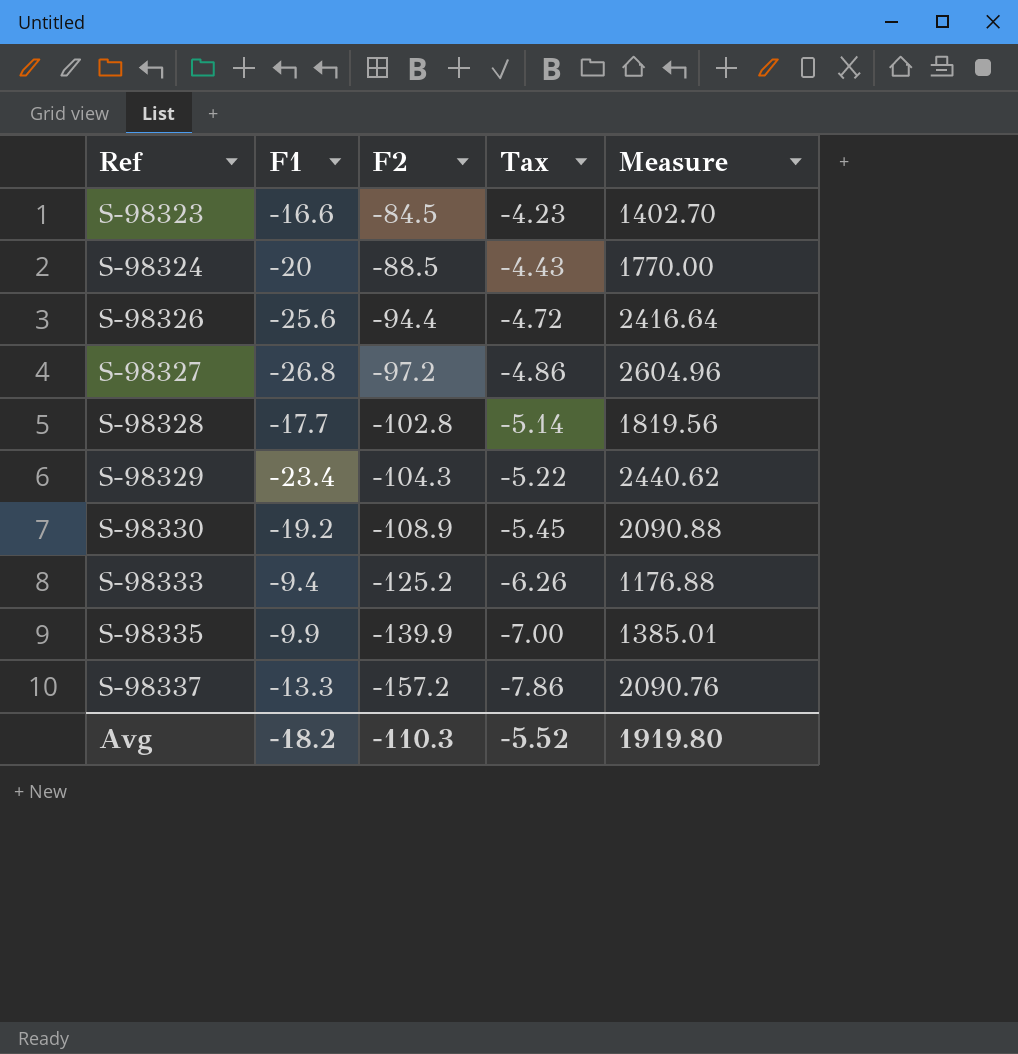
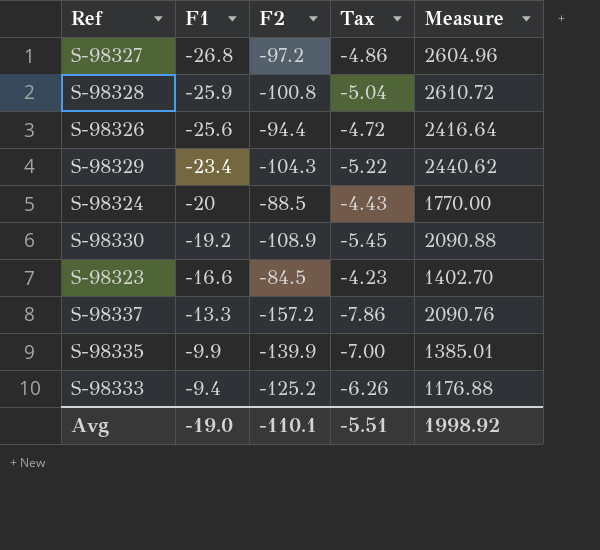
row order: Ref ascending -> F1 ascending
S-98328 | F1: -17.7 -> -25.9
S-98328 | F2: -102.8 -> -100.8
S-98328 | Tax: -5.14 -> -5.04
S-98328 | Measure: 1819.56 -> 2610.72
Avg | F1: -18.2 -> -19.0
Avg | F2: -110.3 -> -110.1
Avg | Tax: -5.52 -> -5.51
Avg | Measure: 1919.80 -> 1998.92

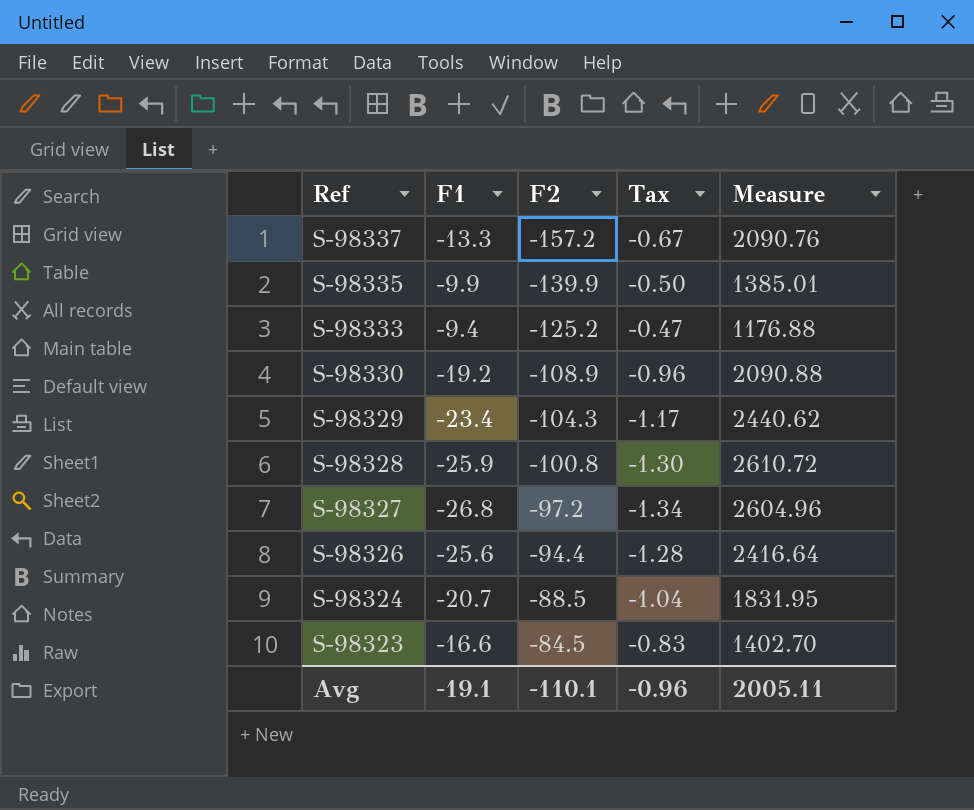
row order: F1 ascending -> Ref descending
column Tax | formula: [F2] * 0.05 -> [F1] * 0.05
S-98324 | F1: -20 -> -20.7
S-98324 | Measure: 1770.00 -> 1831.95
Avg | F1: -19.0 -> -19.1
Avg | Tax: -5.51 -> -0.96
Avg | Measure: 1998.92 -> 2005.11

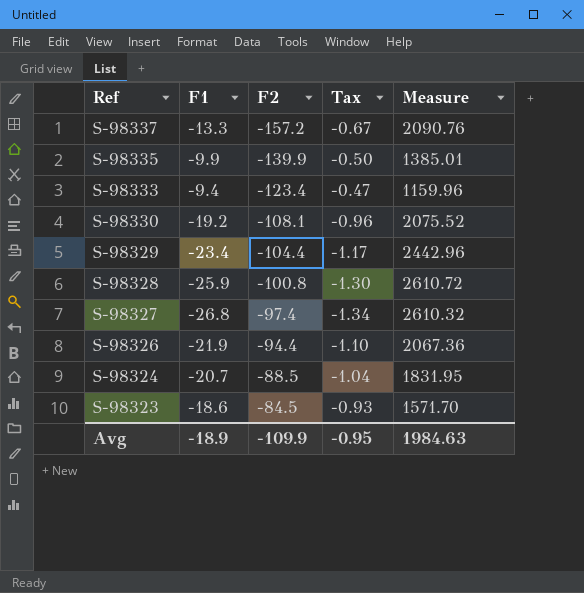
S-98333 | F2: -125.2 -> -123.4
S-98333 | Measure: 1176.88 -> 1159.96
S-98330 | F2: -108.9 -> -108.1
S-98330 | Measure: 2090.88 -> 2075.52
S-98329 | F2: -104.3 -> -104.4
S-98329 | Measure: 2440.62 -> 2442.96
S-98327 | F2: -97.2 -> -97.4
S-98327 | Measure: 2604.96 -> 2610.32
S-98326 | F1: -25.6 -> -21.9
S-98326 | Tax: -1.28 -> -1.10
S-98326 | Measure: 2416.64 -> 2067.36
S-98323 | F1: -16.6 -> -18.6
S-98323 | Tax: -0.83 -> -0.93
S-98323 | Measure: 1402.70 -> 1571.70
Avg | F1: -19.1 -> -18.9
Avg | F2: -110.1 -> -109.9
Avg | Tax: -0.96 -> -0.95
Avg | Measure: 2005.11 -> 1984.63

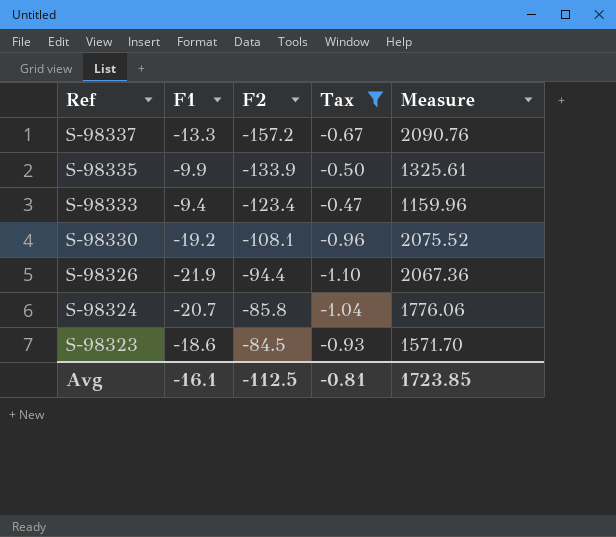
filter: none -> Tax >= -1.10
S-98335 | F2: -139.9 -> -133.9
S-98335 | Measure: 1385.01 -> 1325.61
S-98324 | F2: -88.5 -> -85.8
S-98324 | Measure: 1831.95 -> 1776.06
Avg | F1: -18.9 -> -16.1
Avg | F2: -109.9 -> -112.5
Avg | Tax: -0.95 -> -0.81
Avg | Measure: 1984.63 -> 1723.85

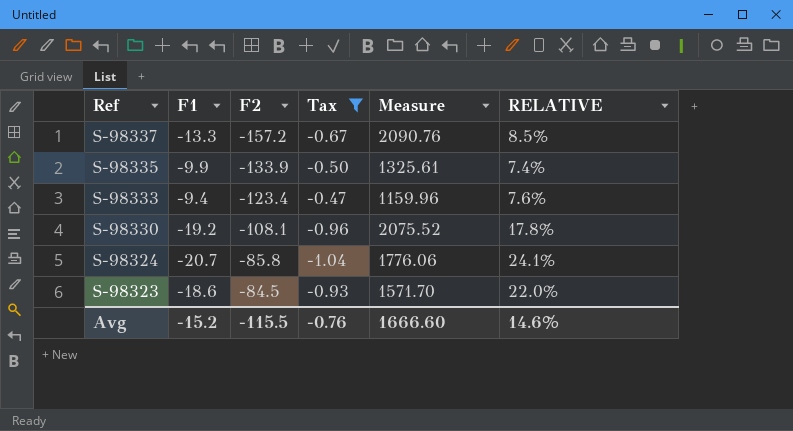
column RELATIVE | formula: none -> [F1] / [F2]
row S-98326: -21.9 | -94.4 | -1.10 | 2067.36 -> none
Avg | F1: -16.1 -> -15.2
Avg | F2: -112.5 -> -115.5
Avg | Tax: -0.81 -> -0.76
Avg | Measure: 1723.85 -> 1666.60

